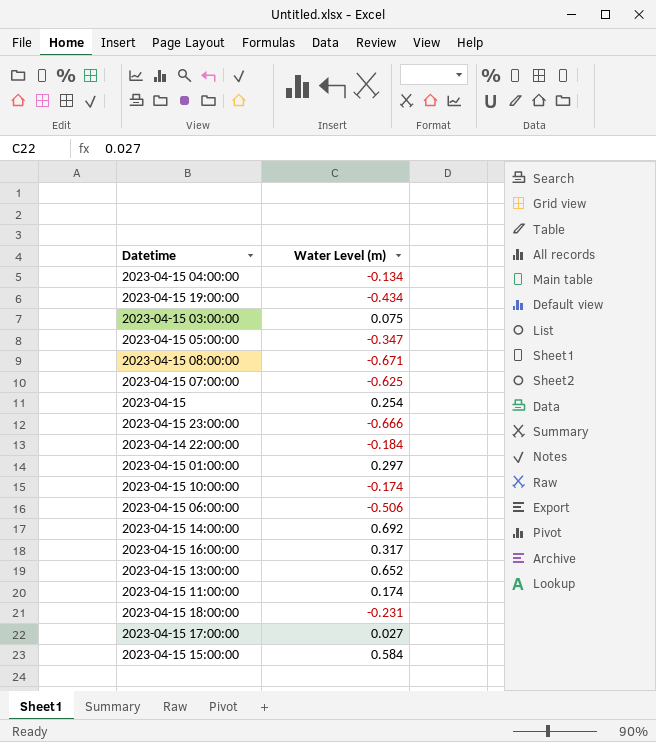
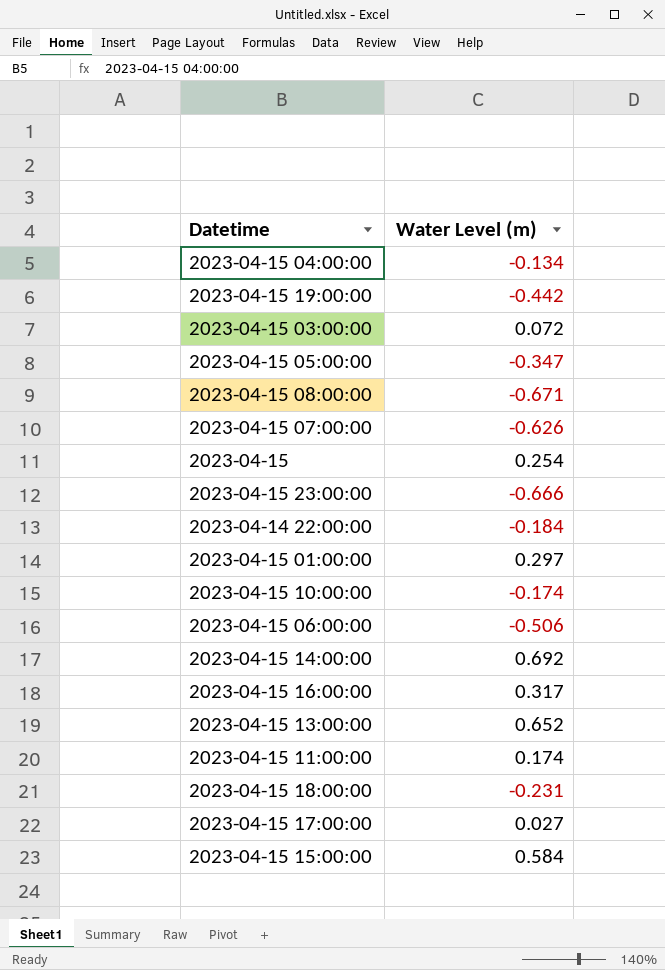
2023-04-15 19:00:00 | Water Level (m): -0.434 -> -0.442
2023-04-15 03:00:00 | Water Level (m): 0.075 -> 0.072
2023-04-15 07:00:00 | Water Level (m): -0.625 -> -0.626

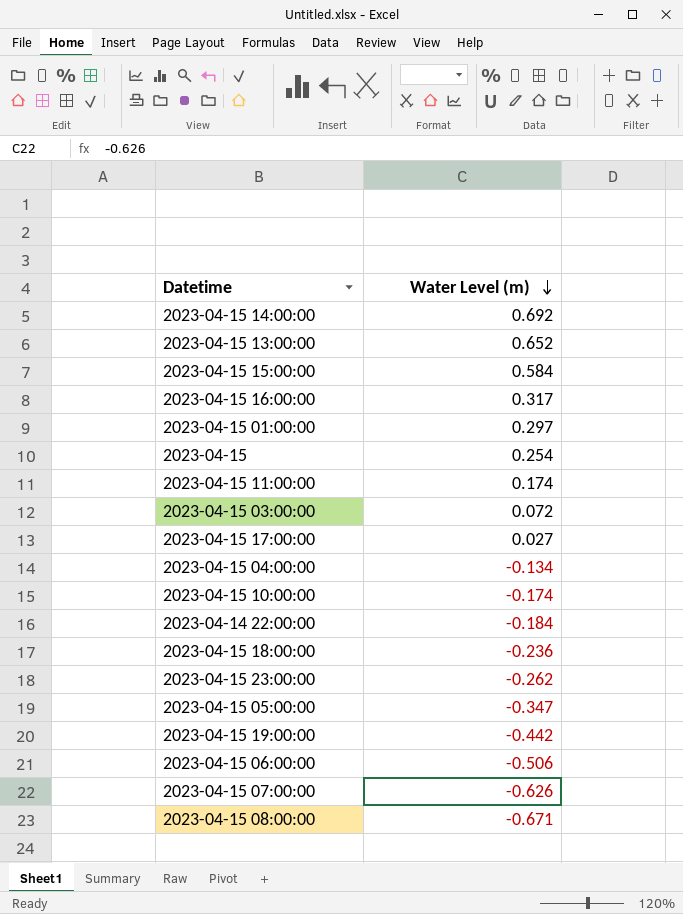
row order: none -> Water Level (m) descending
2023-04-15 18:00:00 | Water Level (m): -0.231 -> -0.236
2023-04-15 23:00:00 | Water Level (m): -0.666 -> -0.262

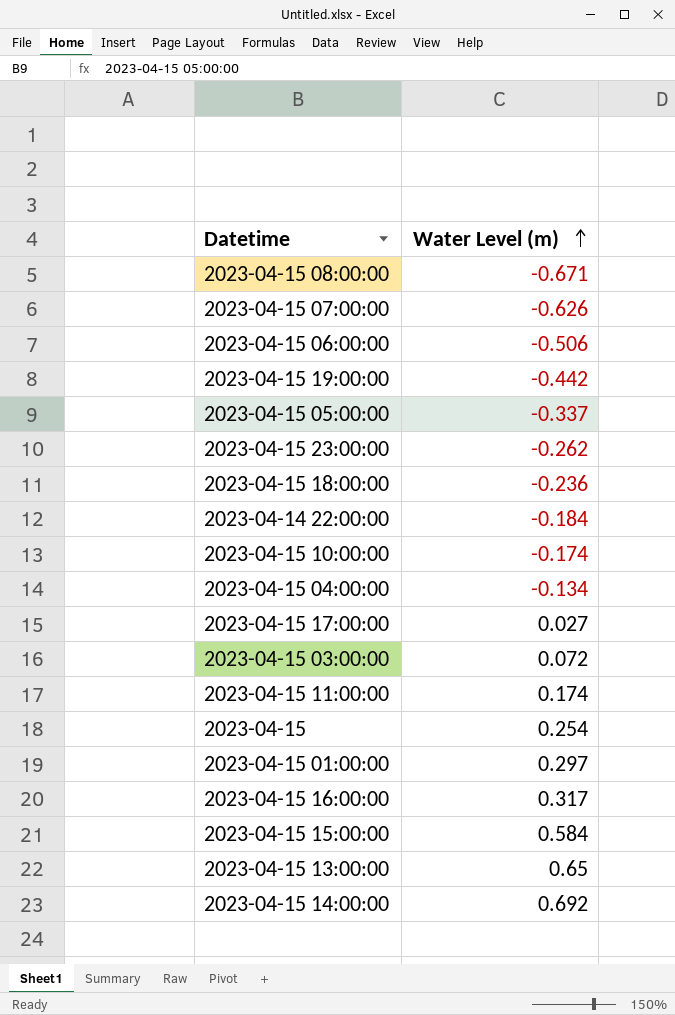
row order: Water Level (m) descending -> Water Level (m) ascending
2023-04-15 05:00:00 | Water Level (m): -0.347 -> -0.337
2023-04-15 13:00:00 | Water Level (m): 0.652 -> 0.65

